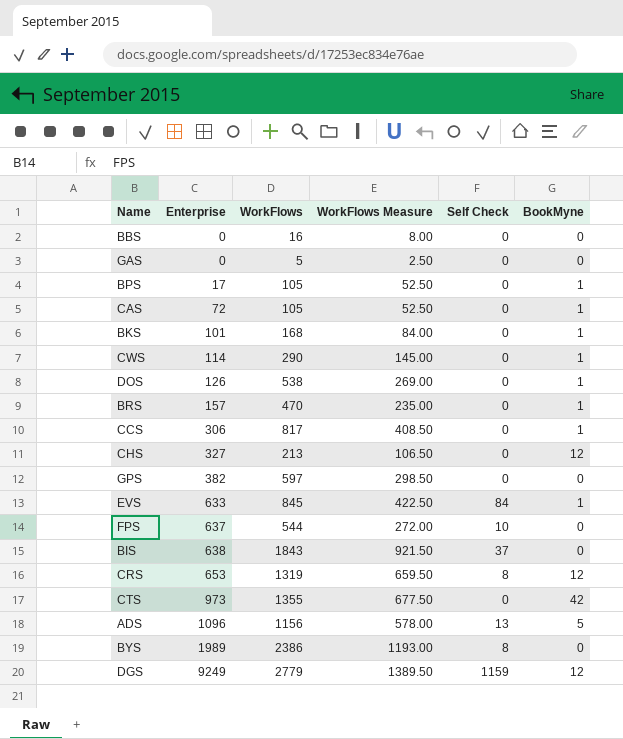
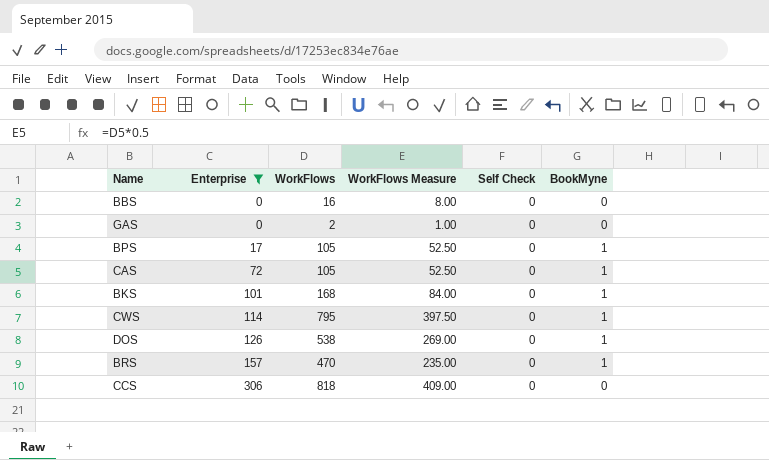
filter: none -> Enterprise <= 306
GAS | WorkFlows: 5 -> 2
GAS | WorkFlows Measure: 2.50 -> 1.00
CWS | WorkFlows: 290 -> 795
CWS | WorkFlows Measure: 145.00 -> 397.50
CCS | WorkFlows: 817 -> 818
CCS | WorkFlows Measure: 408.50 -> 409.00
CCS | BookMyne: 1 -> 0

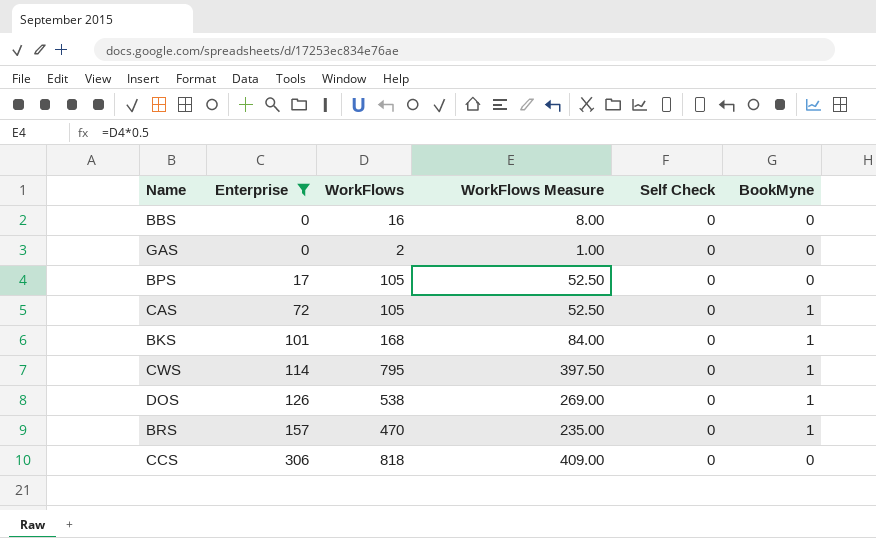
BPS | BookMyne: 1 -> 0

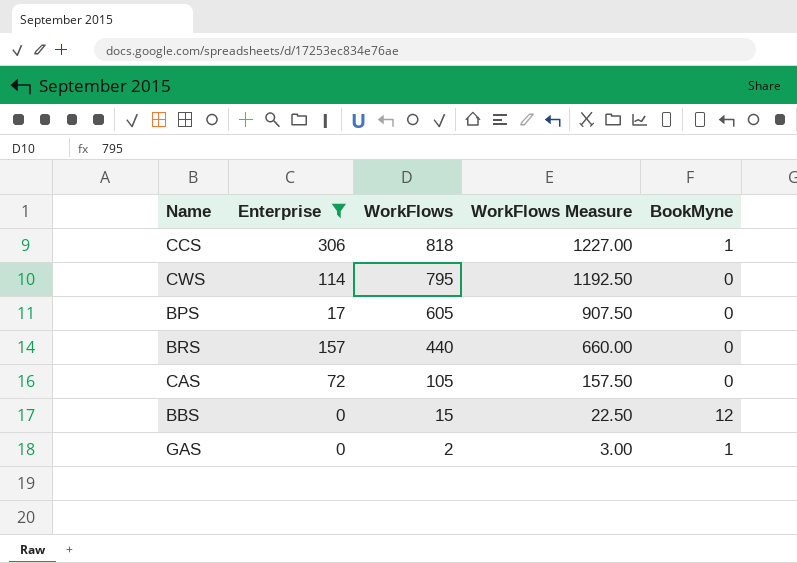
row order: Enterprise ascending -> WorkFlows descending
column Self Check | position: 5 -> none
column WorkFlows Measure | formula: [WorkFlows] * 0.5 -> [WorkFlows] * 1.5
row BKS: 101 | 168 | 84.00 | 0 | 1 -> none
row DOS: 126 | 538 | 269.00 | 0 | 1 -> none
CCS | BookMyne: 0 -> 1
CWS | BookMyne: 1 -> 0
BPS | WorkFlows: 105 -> 605
BRS | WorkFlows: 470 -> 440
BRS | BookMyne: 1 -> 0
CAS | BookMyne: 1 -> 0
BBS | WorkFlows: 16 -> 15
BBS | BookMyne: 0 -> 12
GAS | BookMyne: 0 -> 1

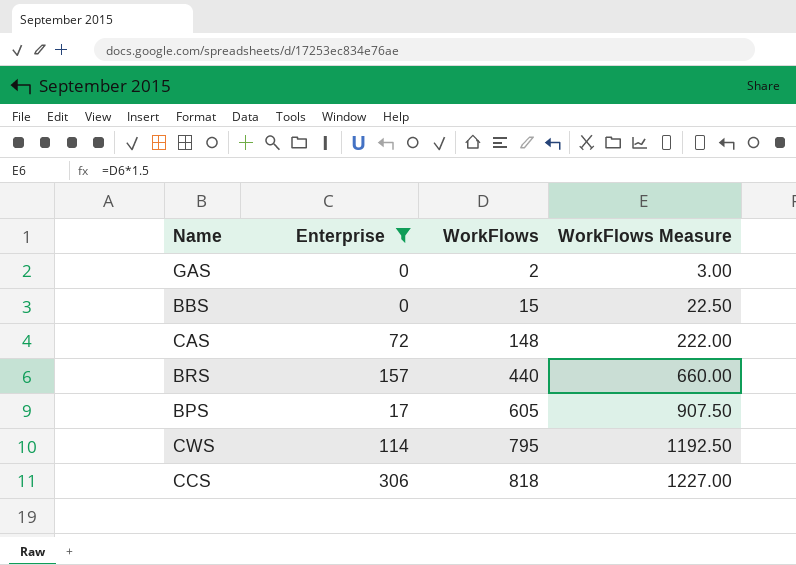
row order: WorkFlows descending -> WorkFlows ascending
column BookMyne | position: 5 -> none
CAS | WorkFlows: 105 -> 148
CAS | WorkFlows Measure: 157.50 -> 222.00

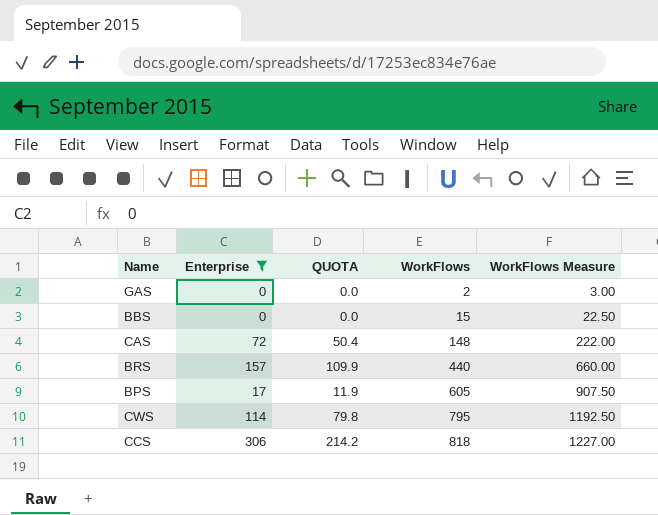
column QUOTA | formula: none -> [Enterprise] * 0.7

